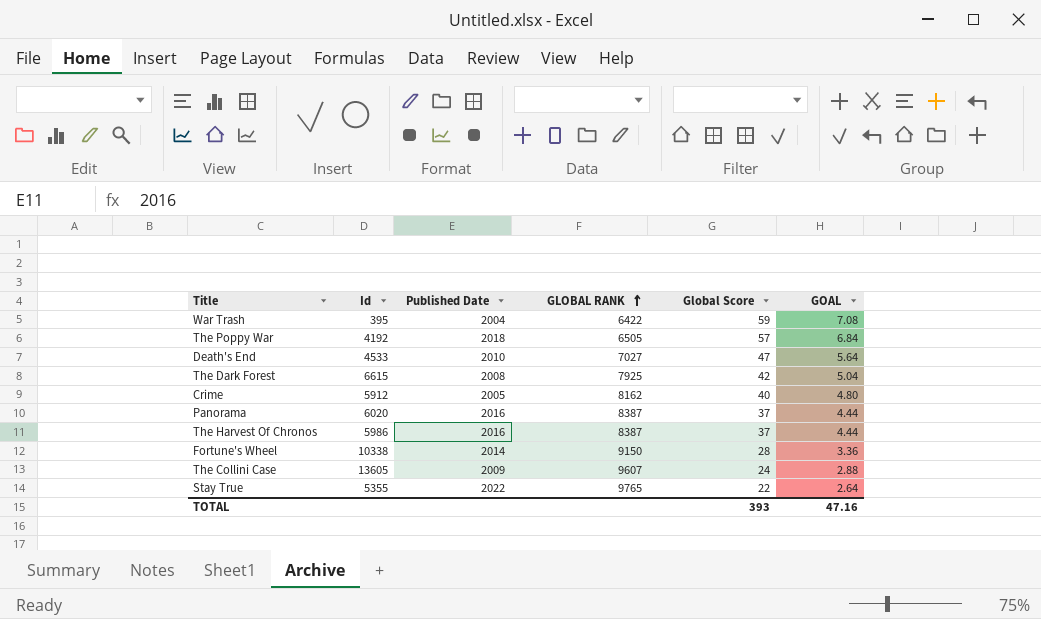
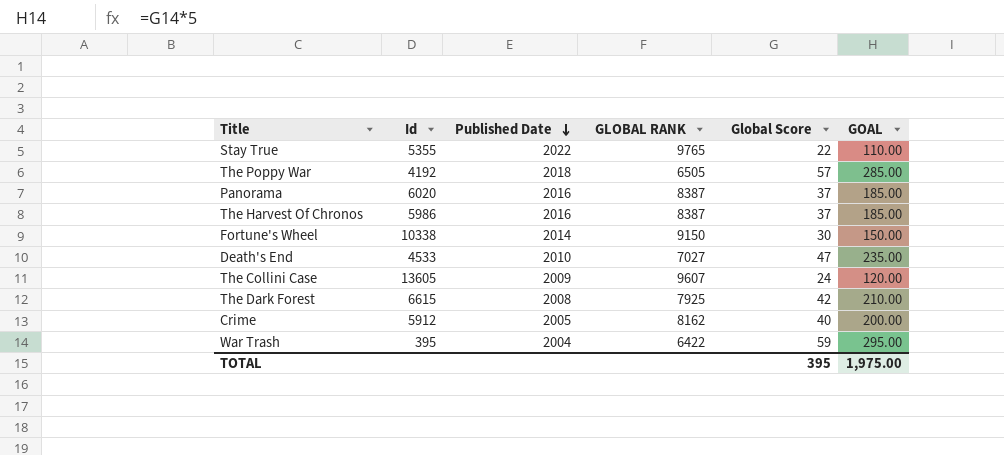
row order: GLOBAL RANK ascending -> Published Date descending
column GOAL | formula: [Global Score] * 0.12 -> [Global Score] * 5
Fortune's Wheel | Global Score: 28 -> 30
TOTAL | Global Score: 393 -> 395
TOTAL | GOAL: 47.16 -> 1,975.00

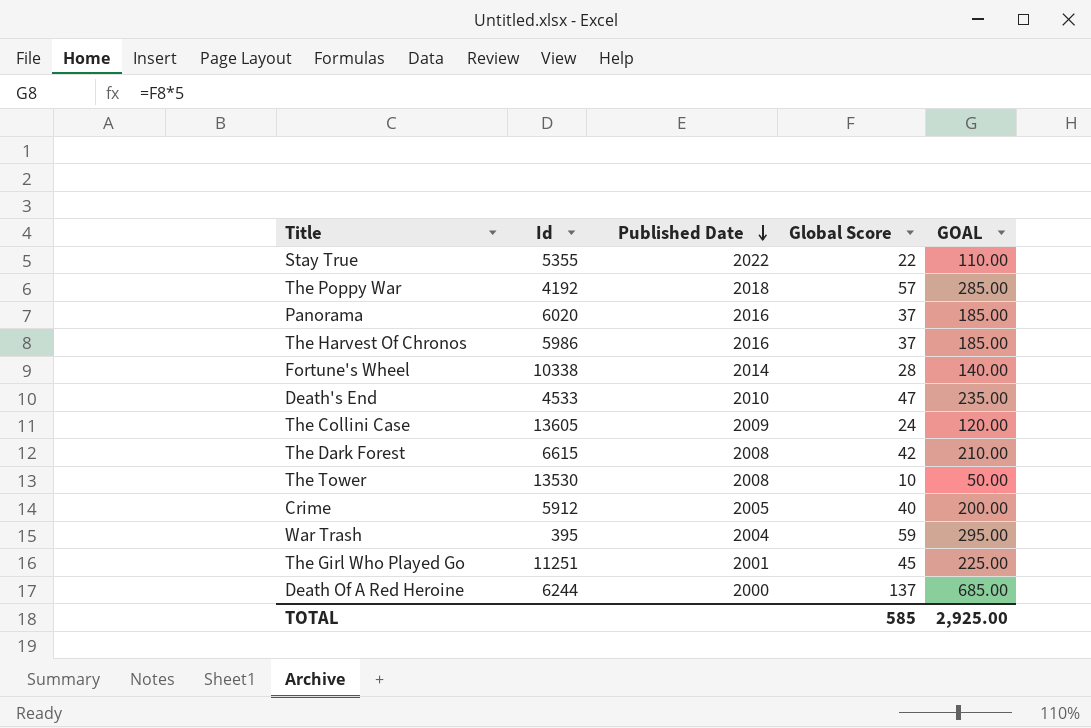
column GLOBAL RANK | position: 4 -> none
Fortune's Wheel | Global Score: 30 -> 28
Fortune's Wheel | GOAL: 150.00 -> 140.00
row The Tower: none -> 13530 | 2008 | 10 | 50.00
row The Girl Who Played Go: none -> 11251 | 2001 | 45 | 225.00
row Death Of A Red Heroine: none -> 6244 | 2000 | 137 | 685.00
TOTAL | Global Score: 395 -> 585
TOTAL | GOAL: 1,975.00 -> 2,925.00

